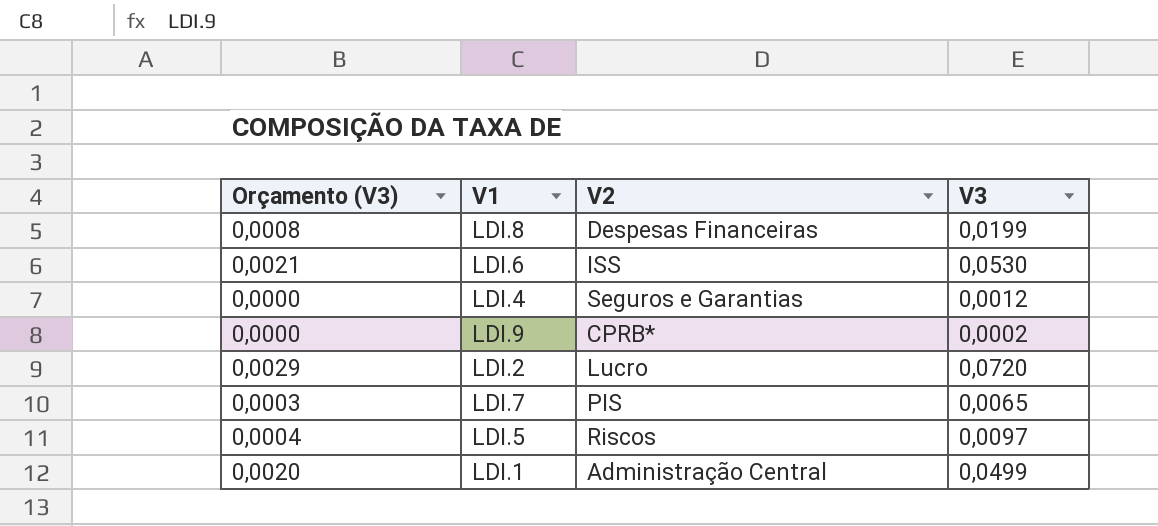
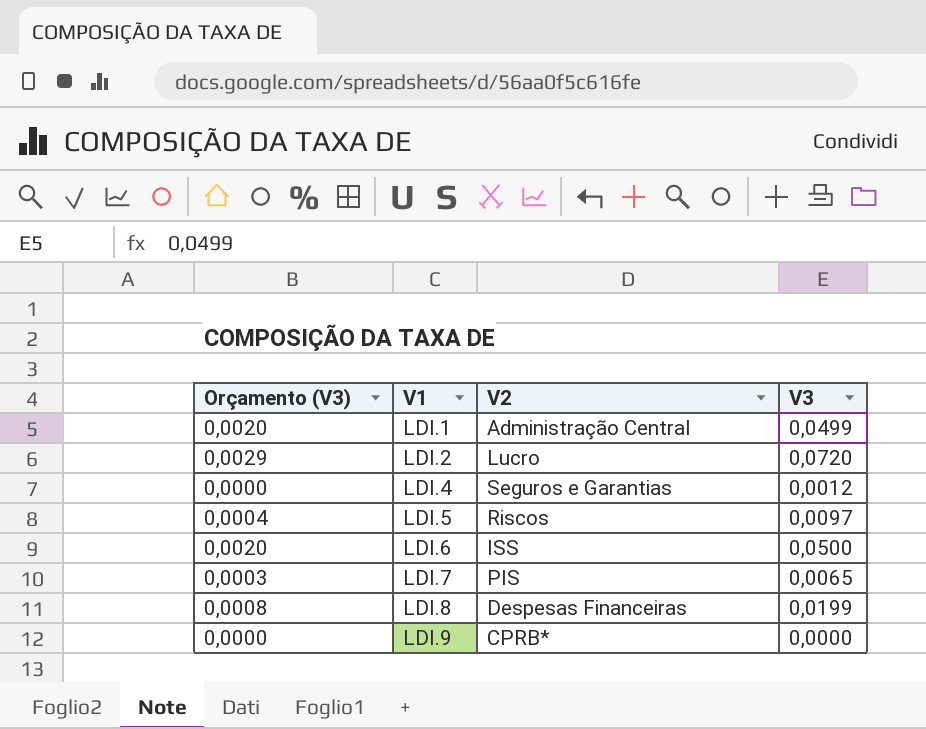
row order: none -> V1 ascending
LDI.6 | Orçamento (V3): 0,0021 -> 0,0020
LDI.6 | V3: 0,0530 -> 0,0500
LDI.9 | V3: 0,0002 -> 0,0000

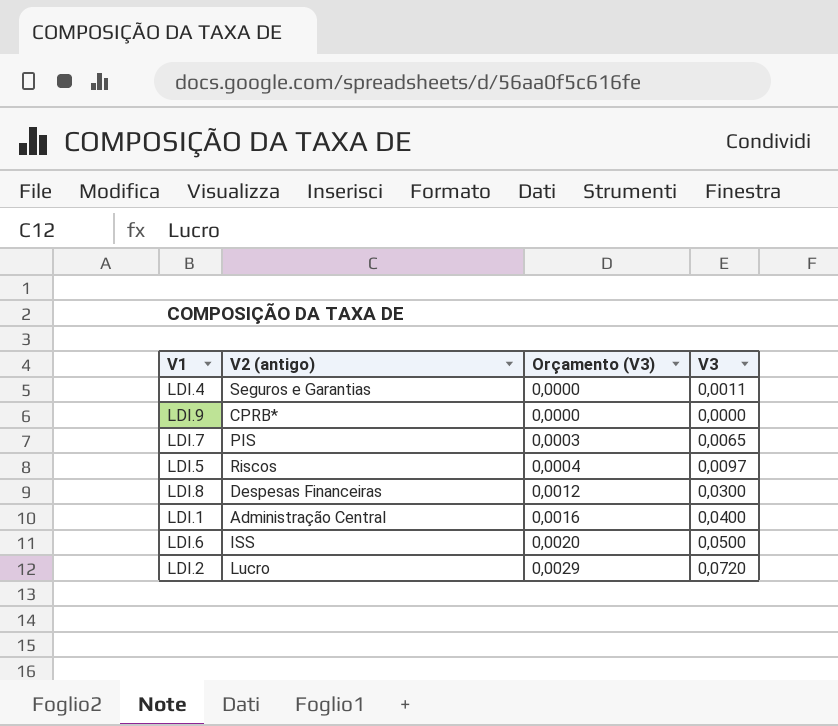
row order: V1 ascending -> Orçamento (V3) ascending
column name: V2 -> V2 (antigo)
column Orçamento (V3) | position: 1 -> 3
LDI.4 | V3: 0,0012 -> 0,0011
LDI.8 | Orçamento (V3): 0,0008 -> 0,0012
LDI.8 | V3: 0,0199 -> 0,0300
LDI.1 | Orçamento (V3): 0,0020 -> 0,0016
LDI.1 | V3: 0,0499 -> 0,0400

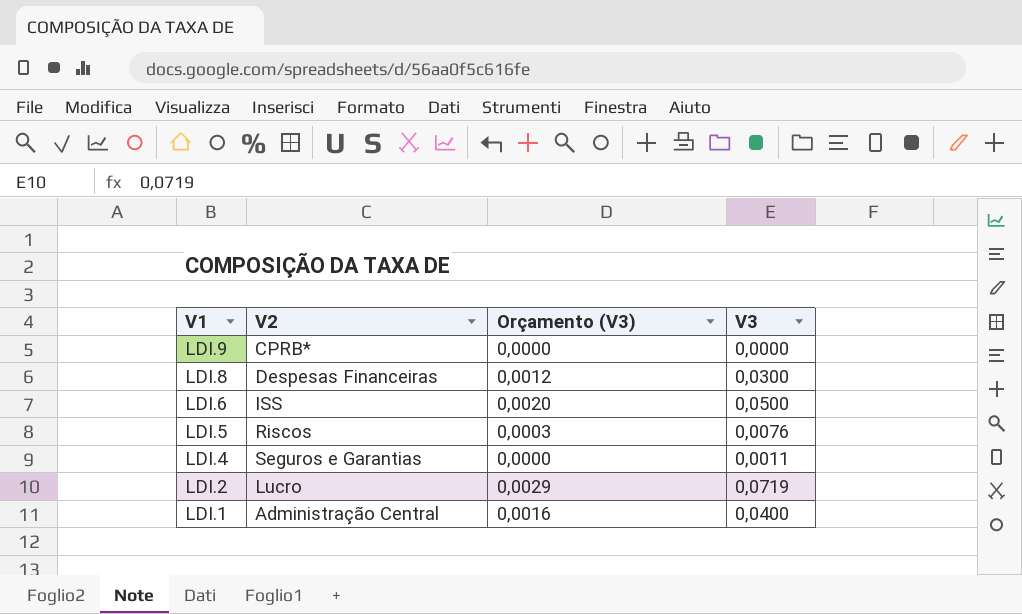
row order: Orçamento (V3) ascending -> V1 descending
column name: V2 (antigo) -> V2
row LDI.7: PIS | 0,0003 | 0,0065 -> none
LDI.5 | Orçamento (V3): 0,0004 -> 0,0003
LDI.5 | V3: 0,0097 -> 0,0076
LDI.2 | V3: 0,0720 -> 0,0719

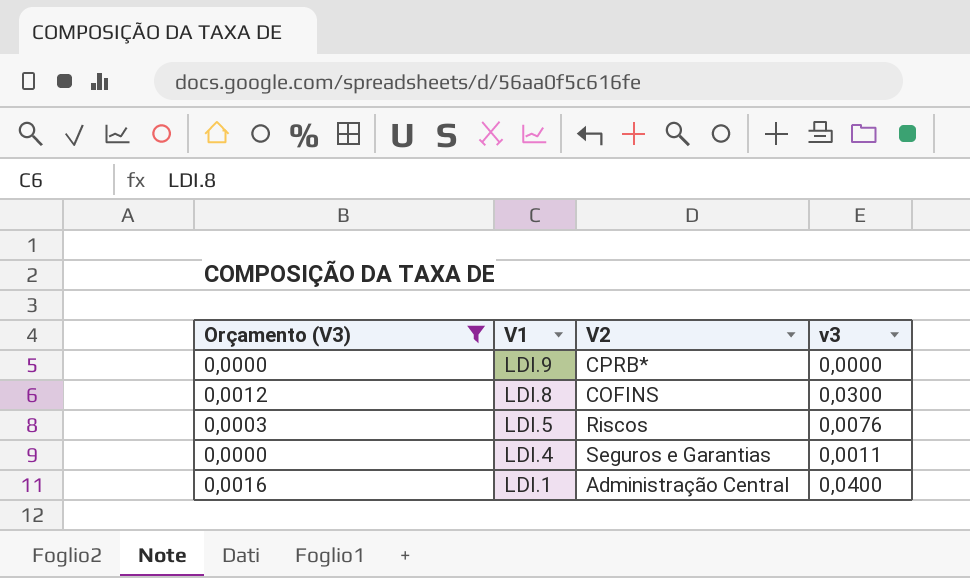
filter: none -> Orçamento (V3) <= 0,0016
column Orçamento (V3) | position: 3 -> 1
column name: V3 -> v3
LDI.8 | V2: Despesas Financeiras -> COFINS

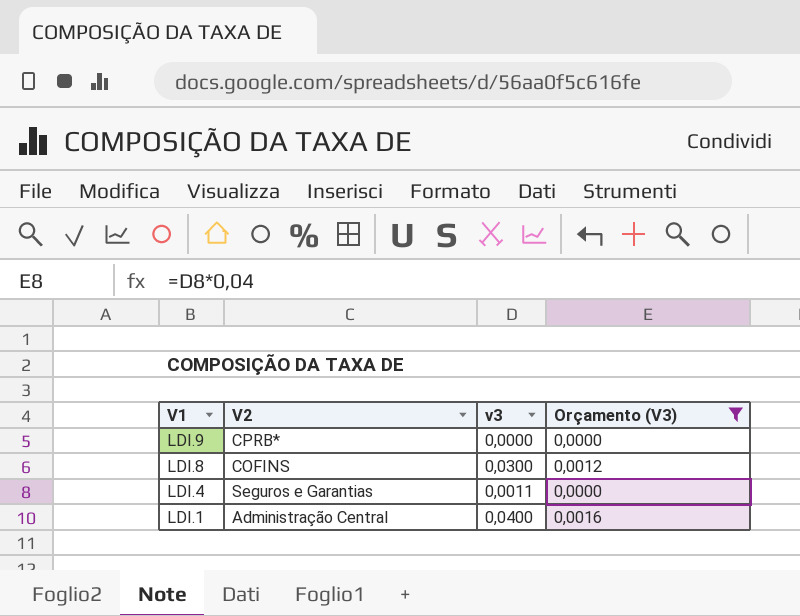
column Orçamento (V3) | position: 1 -> 4
row LDI.5: 0,0003 | Riscos | 0,0076 -> none

